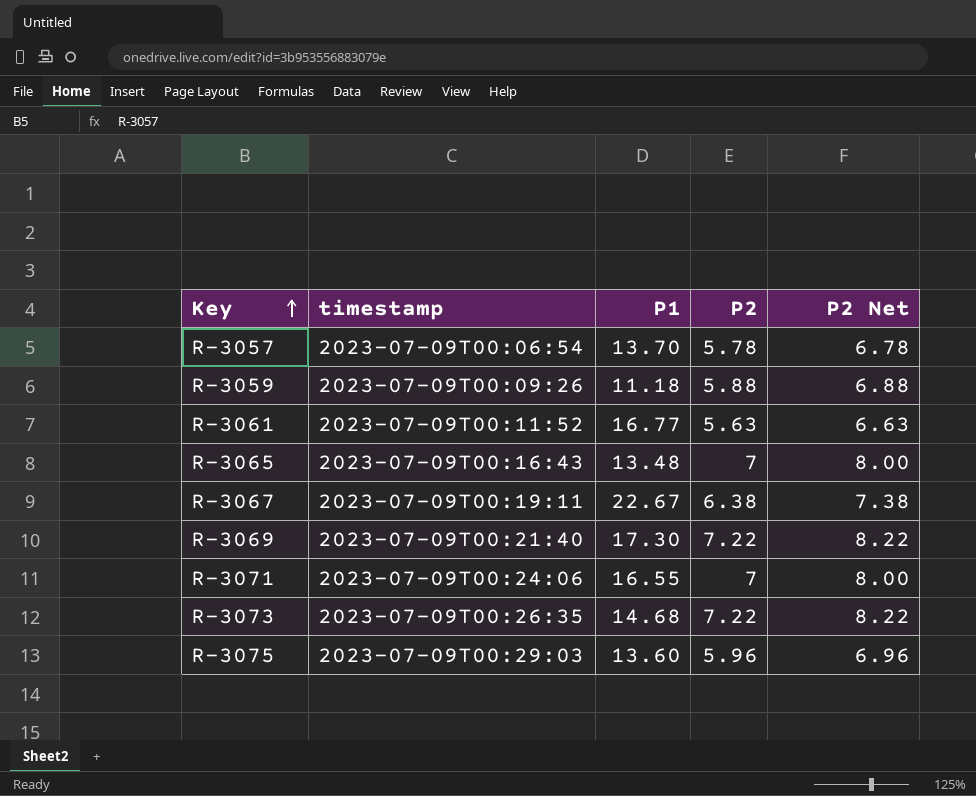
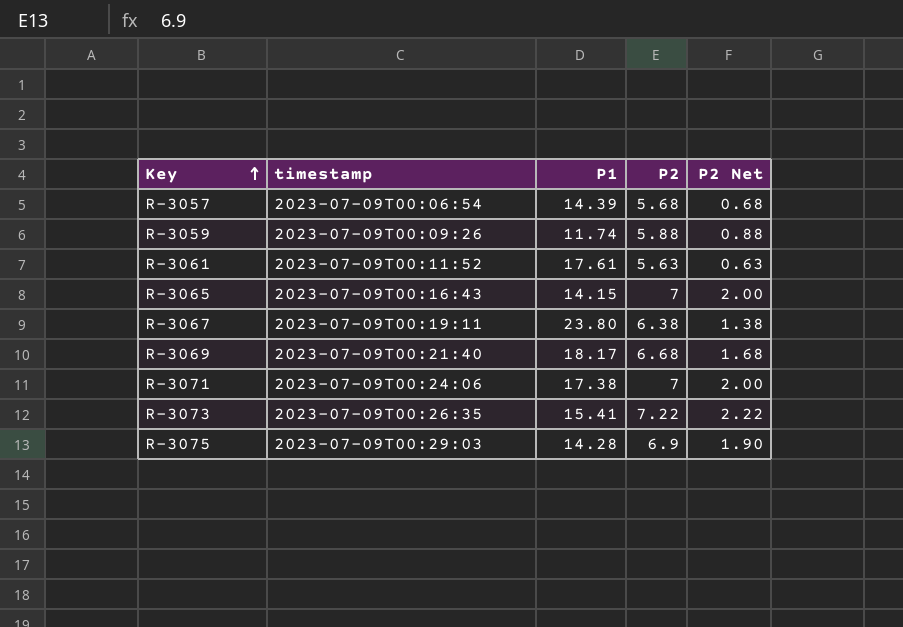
column P2 Net | formula: [P2] + 1 -> [P2] - 5
R-3057 | P1: 13.70 -> 14.39
R-3057 | P2: 5.78 -> 5.68
R-3059 | P1: 11.18 -> 11.74
R-3061 | P1: 16.77 -> 17.61
R-3065 | P1: 13.48 -> 14.15
R-3067 | P1: 22.67 -> 23.80
R-3069 | P1: 17.30 -> 18.17
R-3069 | P2: 7.22 -> 6.68
R-3071 | P1: 16.55 -> 17.38
R-3073 | P1: 14.68 -> 15.41
R-3075 | P1: 13.60 -> 14.28
R-3075 | P2: 5.96 -> 6.9

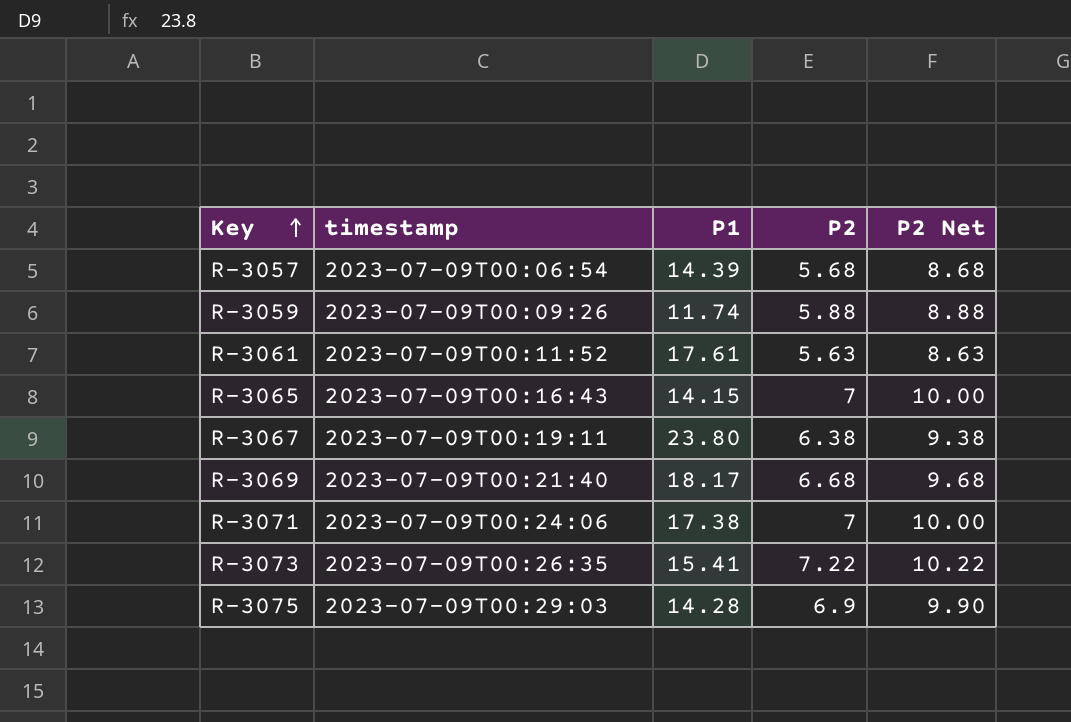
column P2 Net | formula: [P2] - 5 -> [P2] + 3

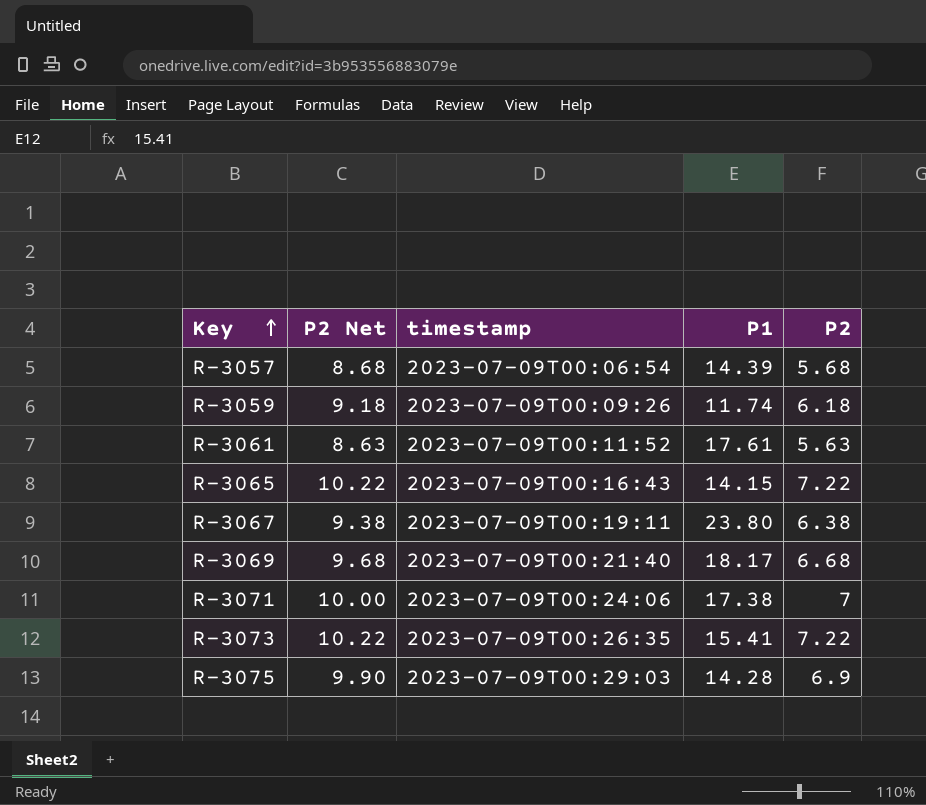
column P2 Net | position: 5 -> 2
R-3059 | P2 Net: 8.88 -> 9.18
R-3059 | P2: 5.88 -> 6.18
R-3065 | P2 Net: 10.00 -> 10.22
R-3065 | P2: 7 -> 7.22

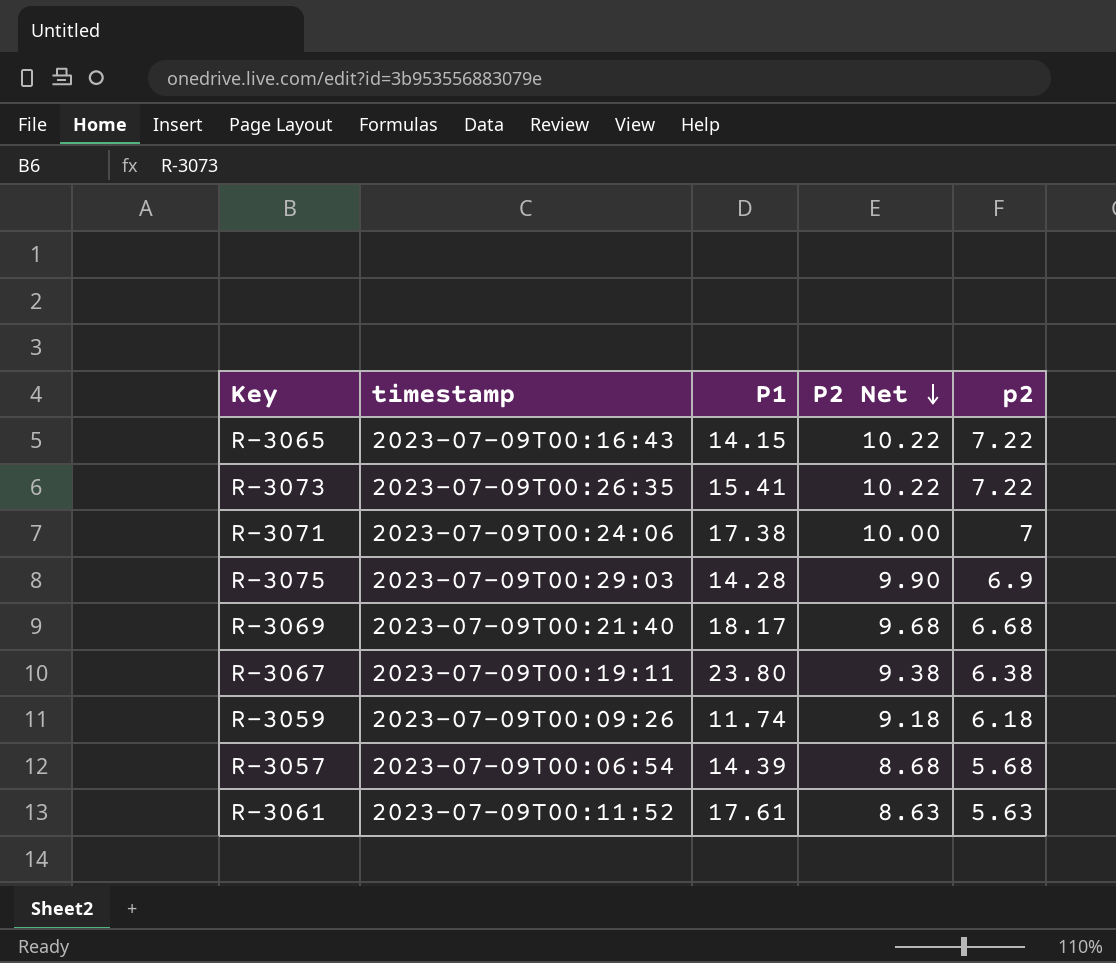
row order: Key ascending -> P2 Net descending
column P2 Net | position: 2 -> 4
column name: P2 -> p2

